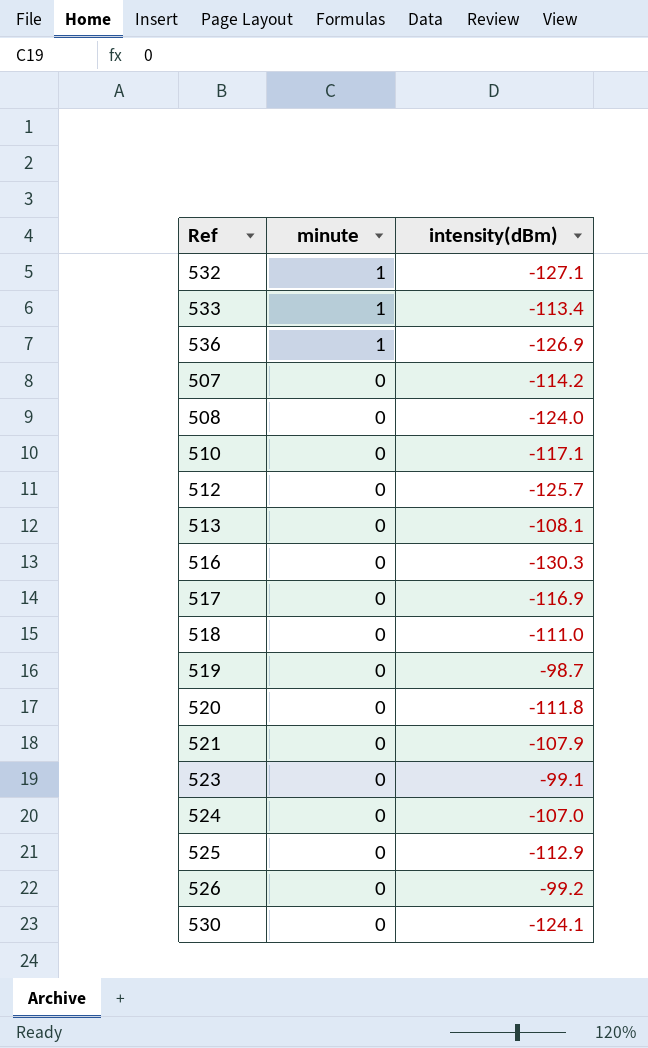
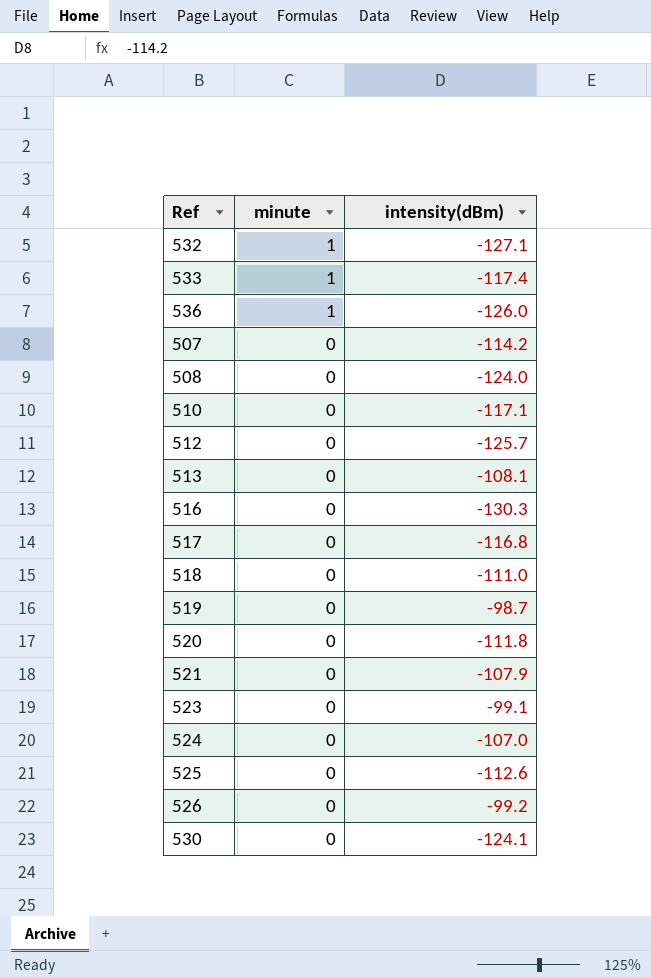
533 | intensity(dBm): -113.4 -> -117.4
536 | intensity(dBm): -126.9 -> -126.0
517 | intensity(dBm): -116.9 -> -116.8
525 | intensity(dBm): -112.9 -> -112.6

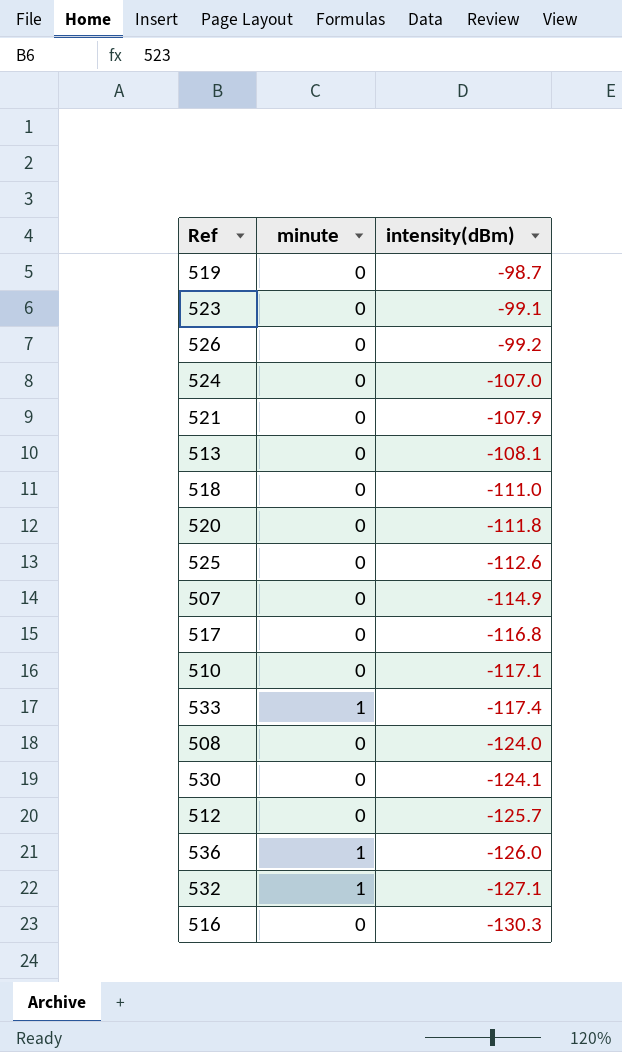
row order: minute descending -> intensity(dBm) descending
507 | intensity(dBm): -114.2 -> -114.9

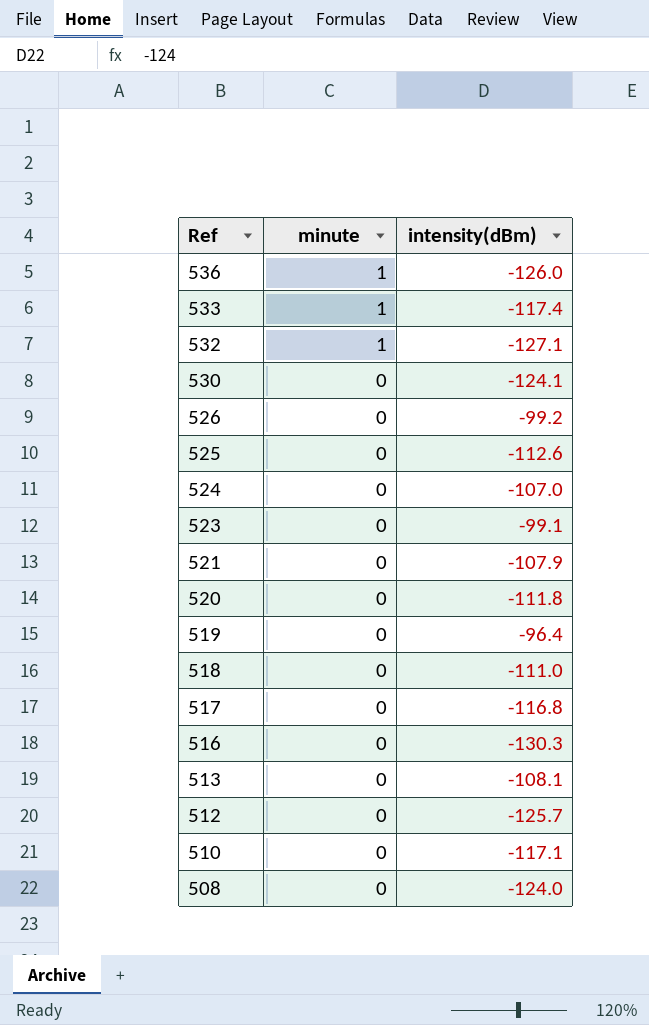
row order: intensity(dBm) descending -> Ref descending
row 507: 0 | -114.9 -> none
519 | intensity(dBm): -98.7 -> -96.4

